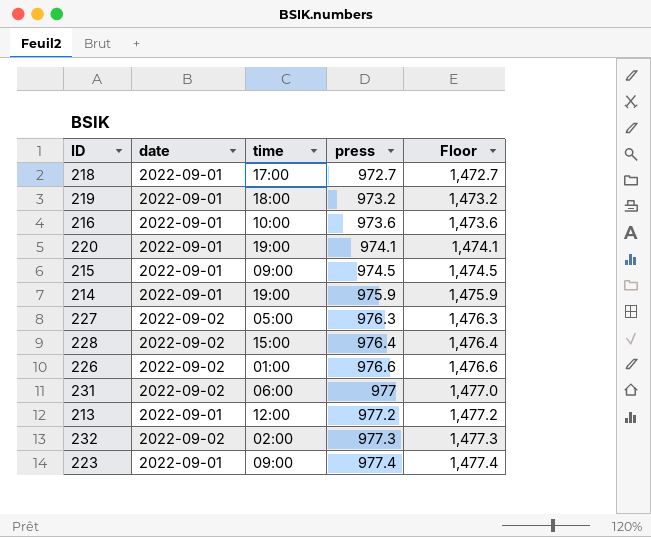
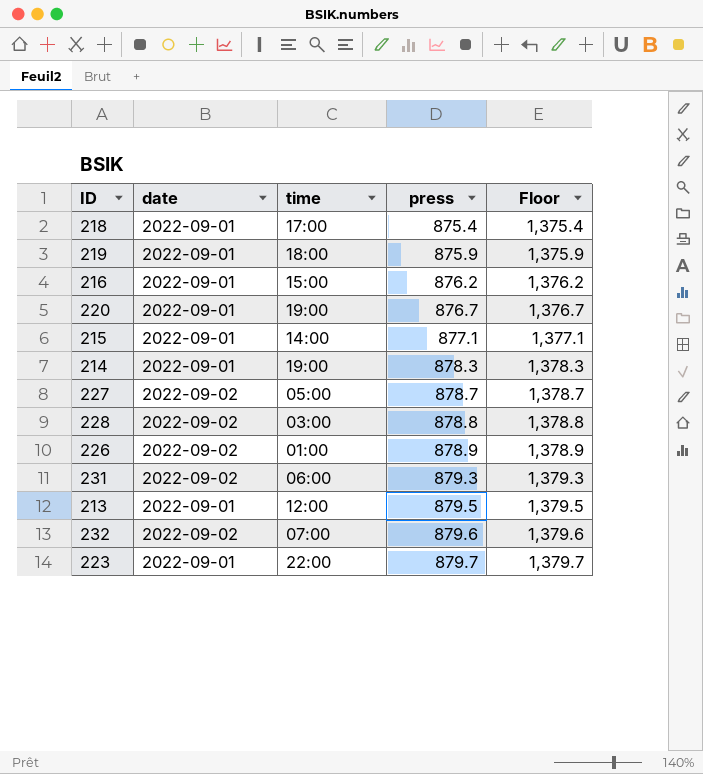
218 | press: 972.7 -> 875.4
218 | Floor: 1,472.7 -> 1,375.4
219 | press: 973.2 -> 875.9
219 | Floor: 1,473.2 -> 1,375.9
216 | time: 10:00 -> 15:00
216 | press: 973.6 -> 876.2
216 | Floor: 1,473.6 -> 1,376.2
220 | press: 974.1 -> 876.7
220 | Floor: 1,474.1 -> 1,376.7
215 | time: 09:00 -> 14:00
215 | press: 974.5 -> 877.1
215 | Floor: 1,474.5 -> 1,377.1
214 | press: 975.9 -> 878.3
214 | Floor: 1,475.9 -> 1,378.3
227 | press: 976.3 -> 878.7
227 | Floor: 1,476.3 -> 1,378.7
228 | time: 15:00 -> 03:00
228 | press: 976.4 -> 878.8
228 | Floor: 1,476.4 -> 1,378.8
226 | press: 976.6 -> 878.9
226 | Floor: 1,476.6 -> 1,378.9
231 | press: 977 -> 879.3
231 | Floor: 1,477.0 -> 1,379.3
213 | press: 977.2 -> 879.5
213 | Floor: 1,477.2 -> 1,379.5
232 | time: 02:00 -> 07:00
232 | press: 977.3 -> 879.6
232 | Floor: 1,477.3 -> 1,379.6
223 | time: 09:00 -> 22:00
223 | press: 977.4 -> 879.7
223 | Floor: 1,477.4 -> 1,379.7

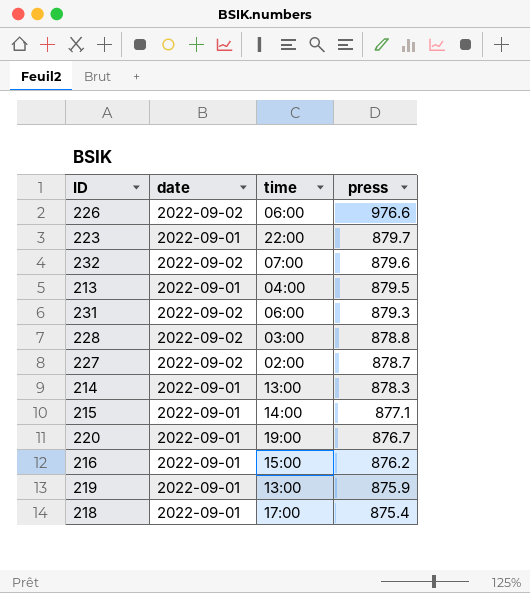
row order: press ascending -> press descending
column Floor | formula: [press] + 500 -> none
226 | time: 01:00 -> 06:00
226 | press: 878.9 -> 976.6
213 | time: 12:00 -> 04:00
227 | time: 05:00 -> 02:00
214 | time: 19:00 -> 13:00
219 | time: 18:00 -> 13:00

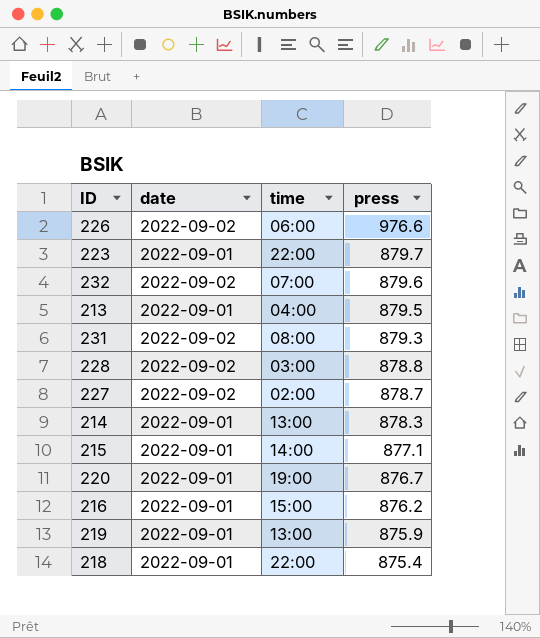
231 | time: 06:00 -> 08:00
218 | time: 17:00 -> 22:00

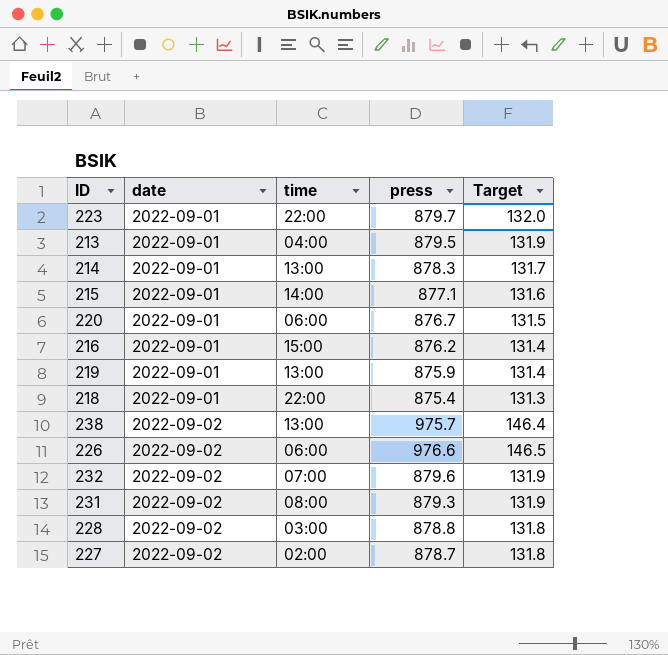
row order: press descending -> date ascending
column Target | formula: none -> [press] * 0.15
220 | time: 19:00 -> 06:00
row 238: none -> 2022-09-02 | 13:00 | 975.7 | 146.4

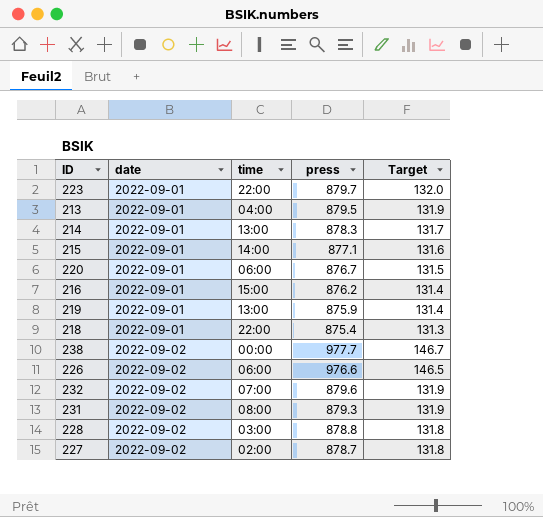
238 | time: 13:00 -> 00:00
238 | press: 975.7 -> 977.7
238 | Target: 146.4 -> 146.7

